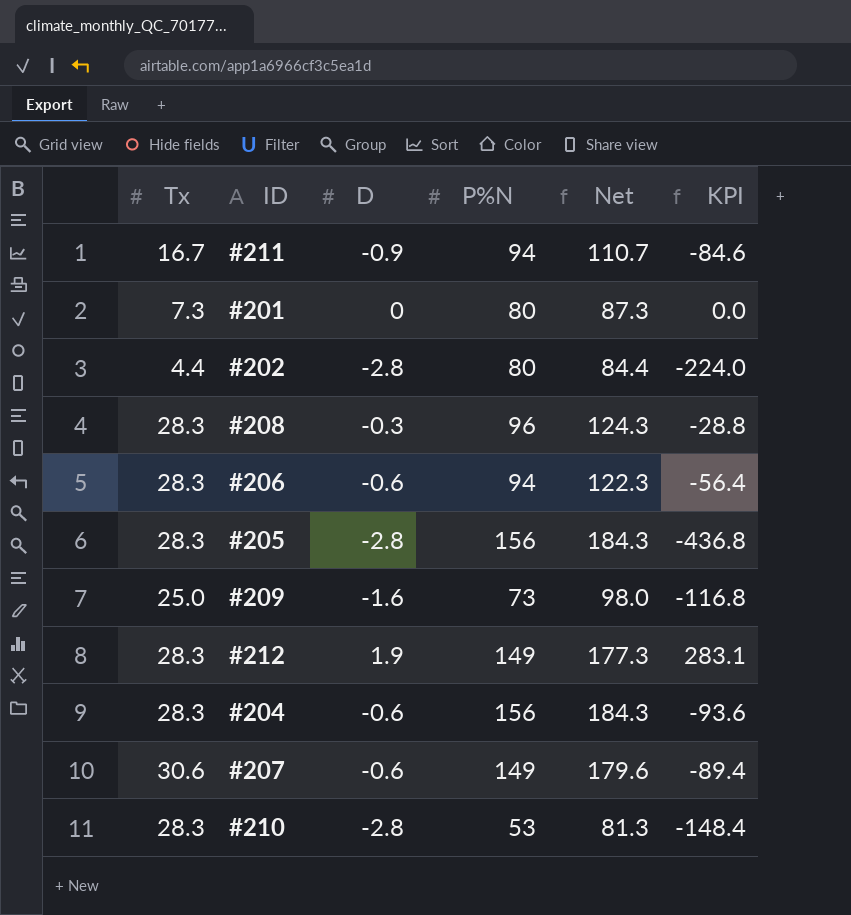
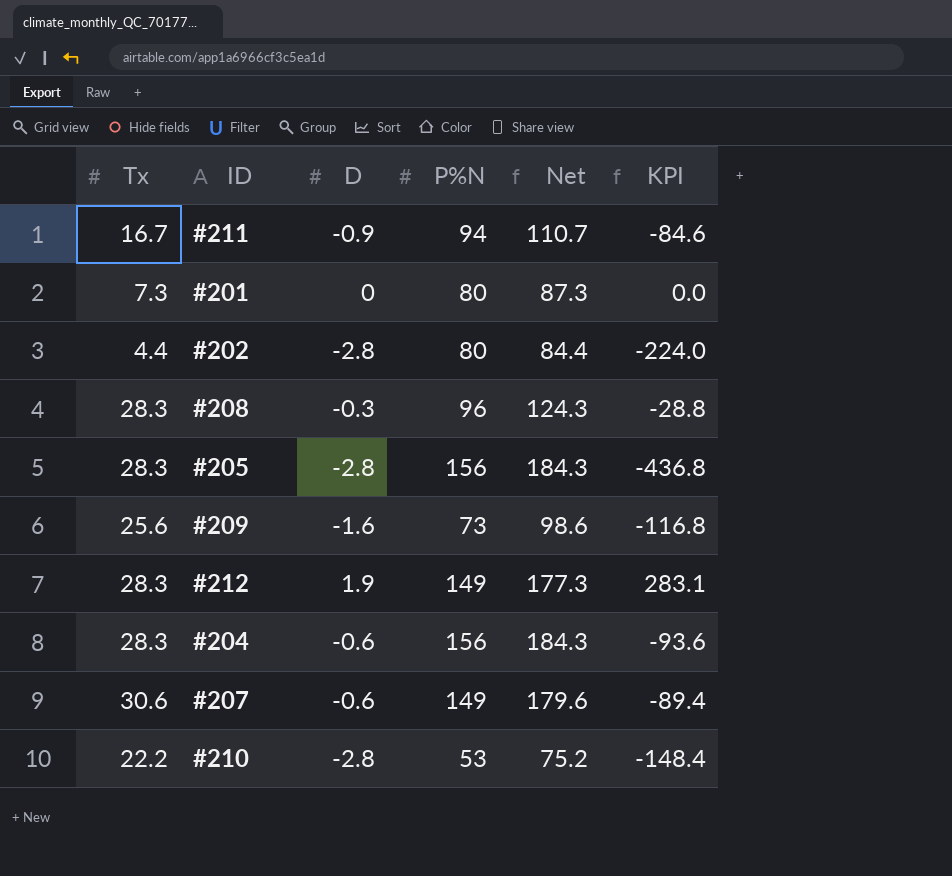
row #206: 28.3 | -0.6 | 94 | 122.3 | -56.4 -> none
#209 | Tx: 25.0 -> 25.6
#209 | Net: 98.0 -> 98.6
#210 | Tx: 28.3 -> 22.2
#210 | Net: 81.3 -> 75.2

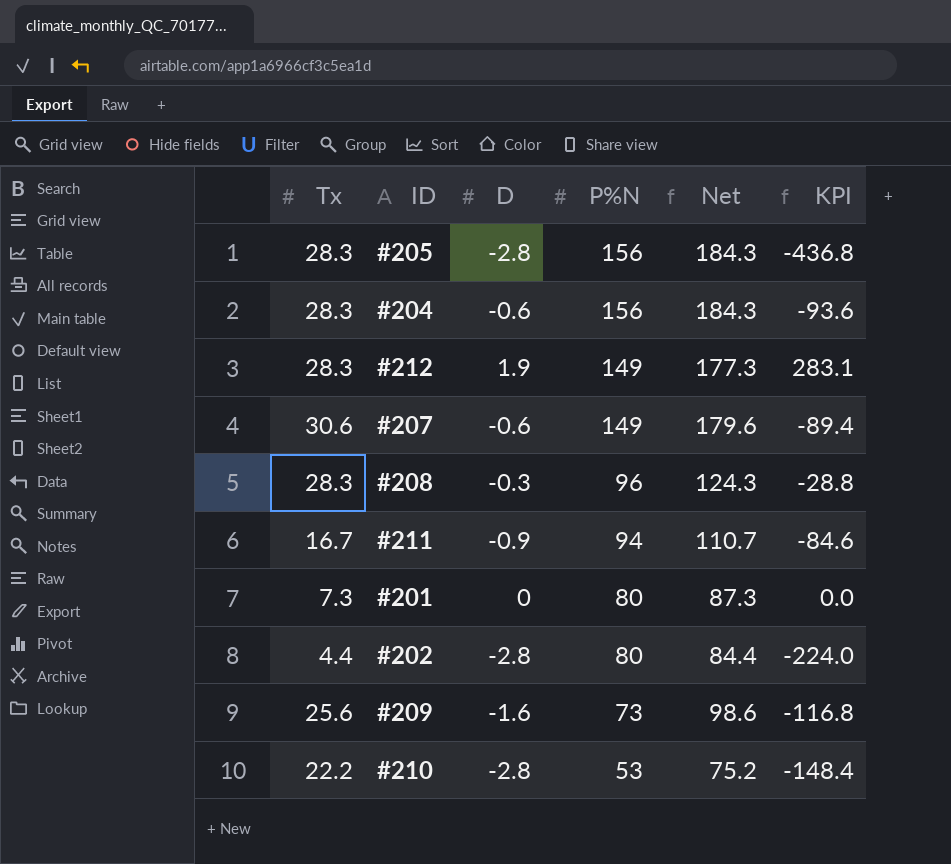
row order: none -> P%N descending

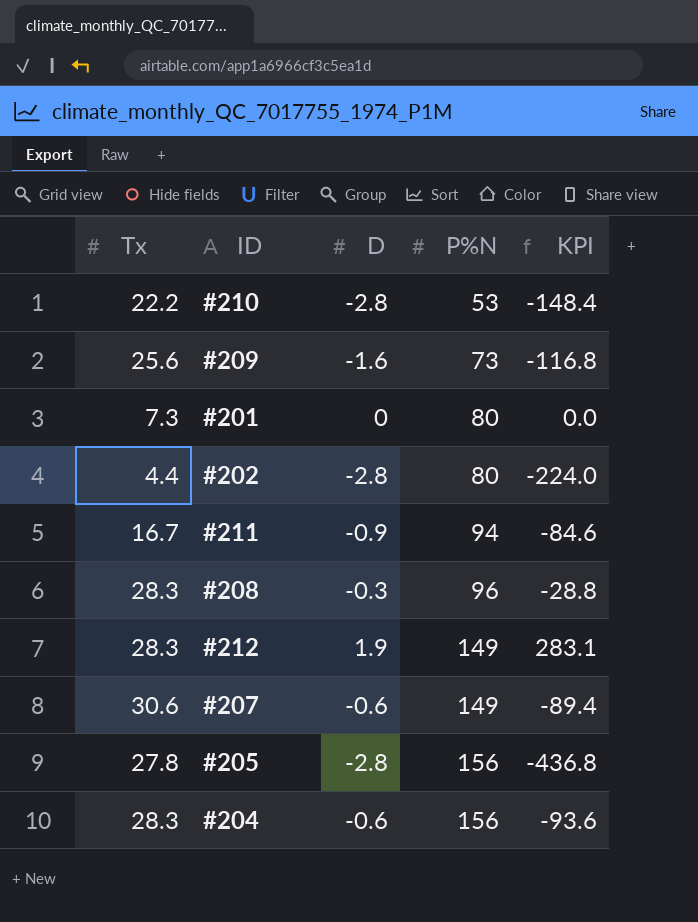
row order: P%N descending -> P%N ascending
column Net | formula: [Tx] + [P%N] -> none
#205 | Tx: 28.3 -> 27.8

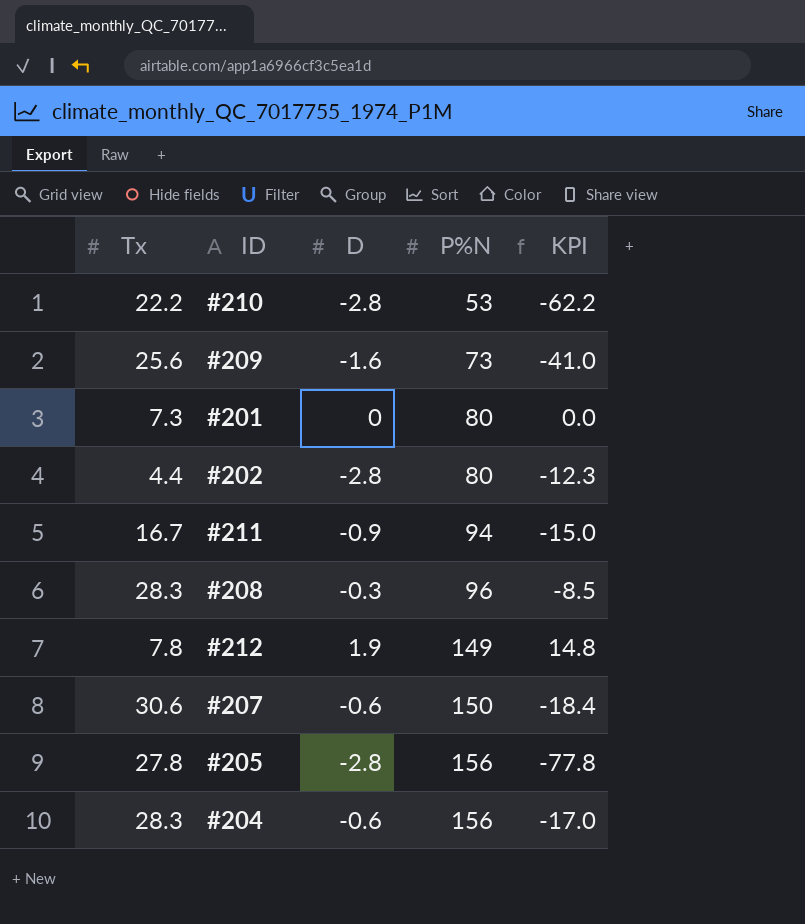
column KPI | formula: [D] * [P%N] -> [Tx] * [D]
#212 | Tx: 28.3 -> 7.8
#207 | P%N: 149 -> 150

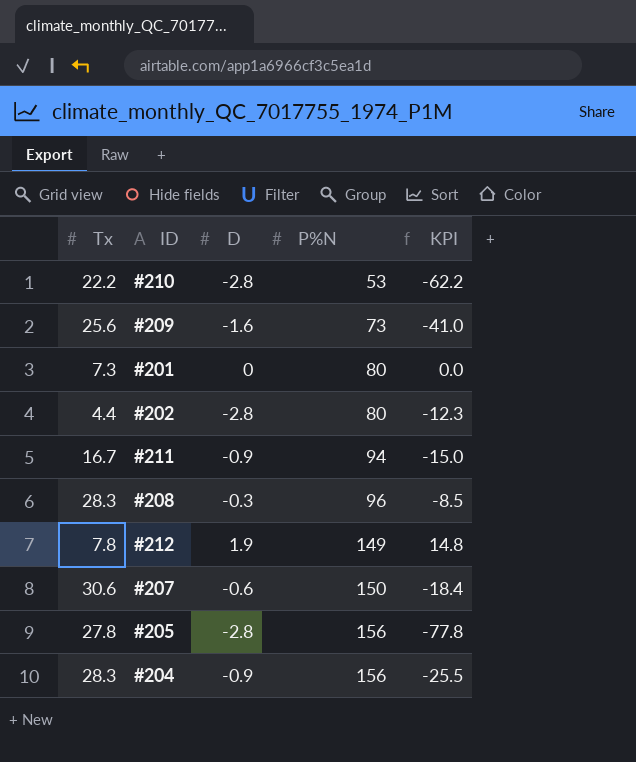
#204 | D: -0.6 -> -0.9
#204 | KPI: -17.0 -> -25.5

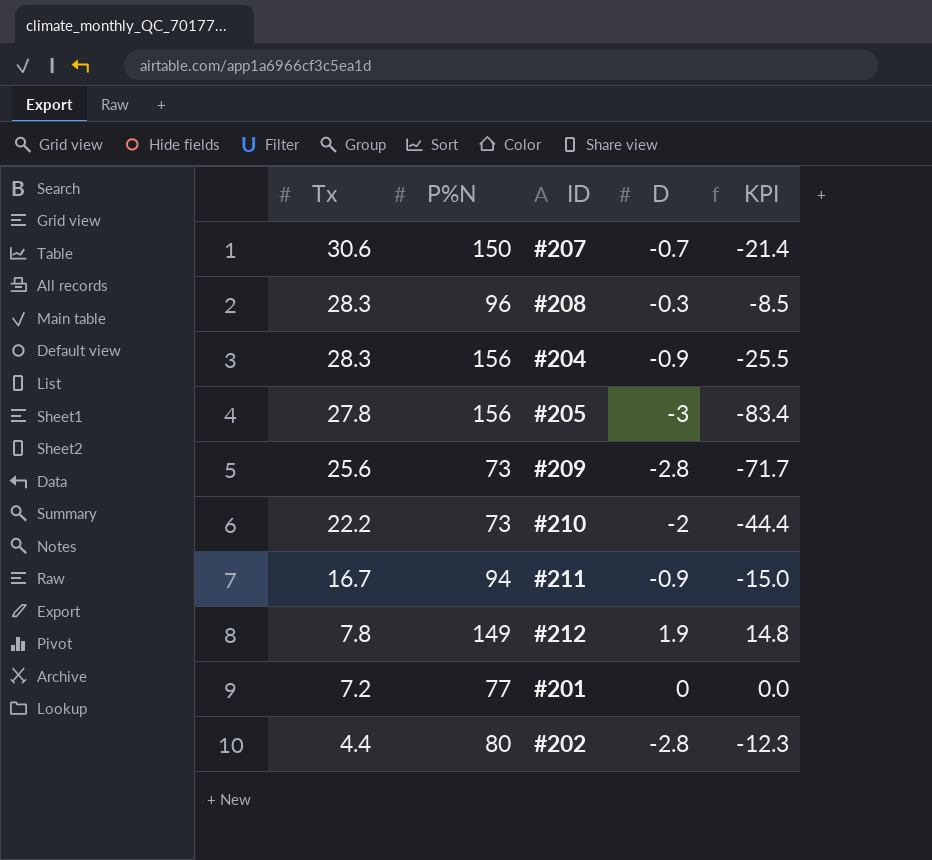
row order: P%N ascending -> Tx descending
column P%N | position: 4 -> 2
#207 | D: -0.6 -> -0.7
#207 | KPI: -18.4 -> -21.4
#205 | D: -2.8 -> -3
#205 | KPI: -77.8 -> -83.4
#209 | D: -1.6 -> -2.8
#209 | KPI: -41.0 -> -71.7
#210 | P%N: 53 -> 73
#210 | D: -2.8 -> -2
#210 | KPI: -62.2 -> -44.4
#201 | Tx: 7.3 -> 7.2
#201 | P%N: 80 -> 77

